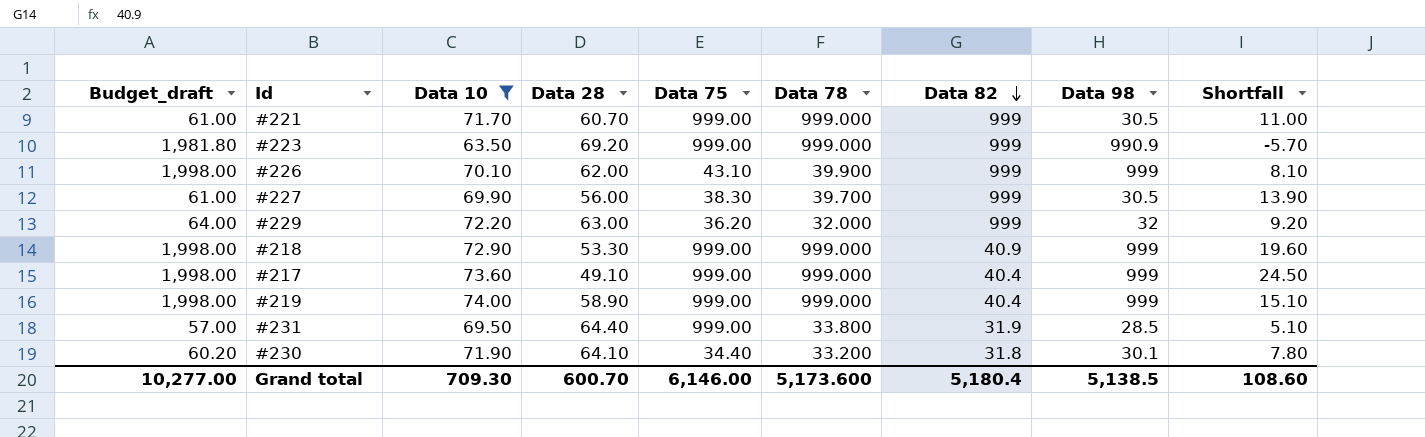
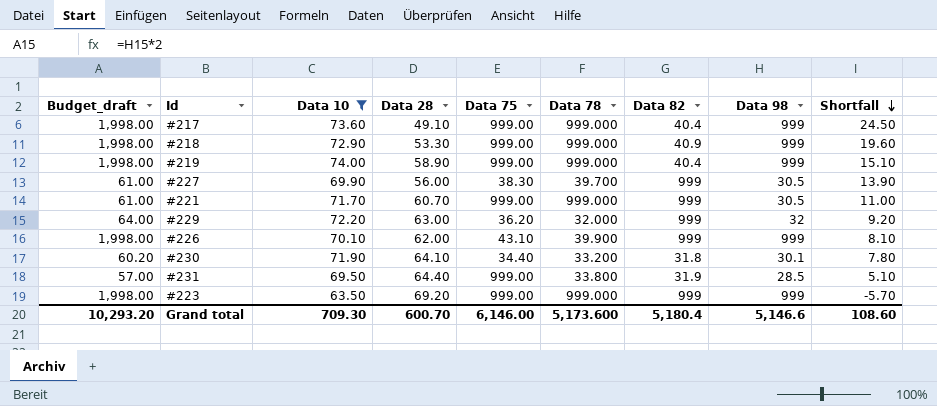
row order: Data 82 descending -> Shortfall descending
#223 | Budget_draft: 1,981.80 -> 1,998.00
#223 | Data 98: 990.9 -> 999
Grand total | Budget_draft: 10,277.00 -> 10,293.20
Grand total | Data 98: 5,138.5 -> 5,146.6

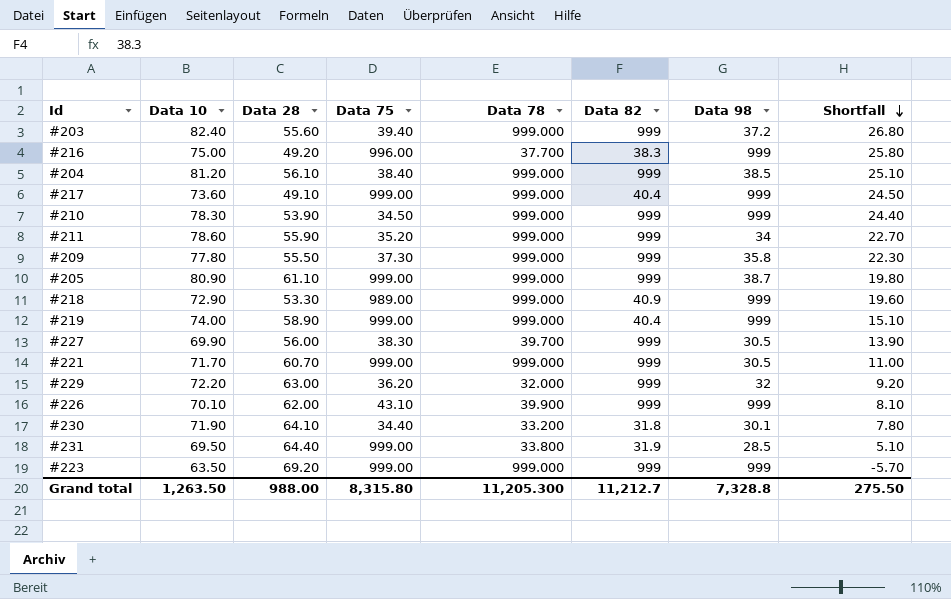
filter: Data 10 <= 74.00 -> none
column Budget_draft | formula: [Data 98] * 2 -> none
#218 | Data 75: 999.00 -> 989.00
Grand total | Data 10: 709.30 -> 1,263.50
Grand total | Data 28: 600.70 -> 988.00
Grand total | Data 75: 6,146.00 -> 8,315.80
Grand total | Data 78: 5,173.600 -> 11,205.300
Grand total | Data 82: 5,180.4 -> 11,212.7
Grand total | Data 98: 5,146.6 -> 7,328.8
Grand total | Shortfall: 108.60 -> 275.50

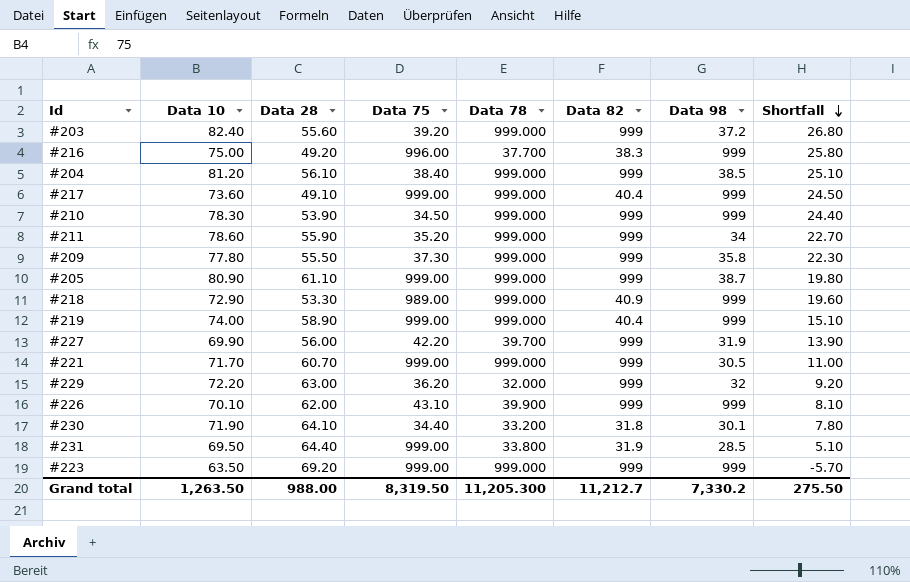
#203 | Data 75: 39.40 -> 39.20
#227 | Data 75: 38.30 -> 42.20
#227 | Data 98: 30.5 -> 31.9
Grand total | Data 75: 8,315.80 -> 8,319.50
Grand total | Data 98: 7,328.8 -> 7,330.2

